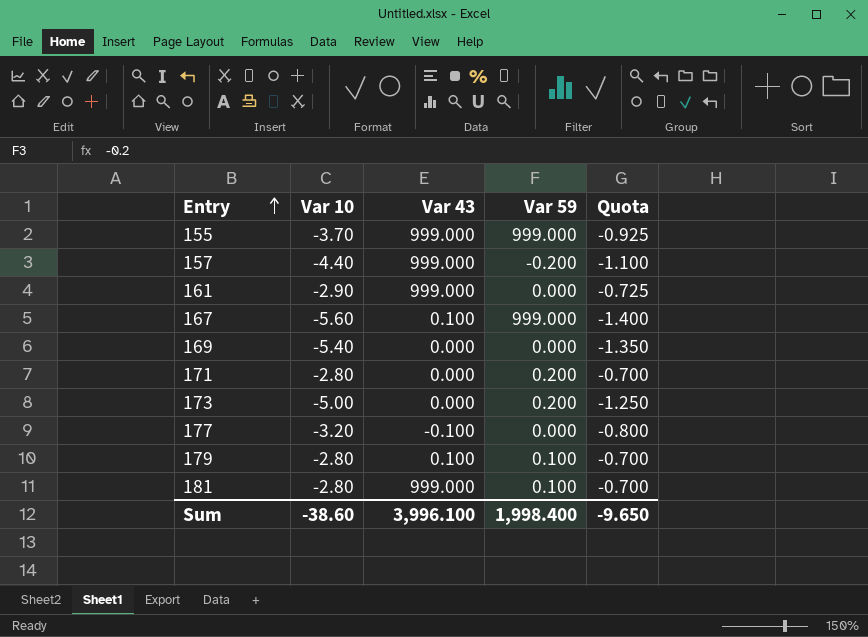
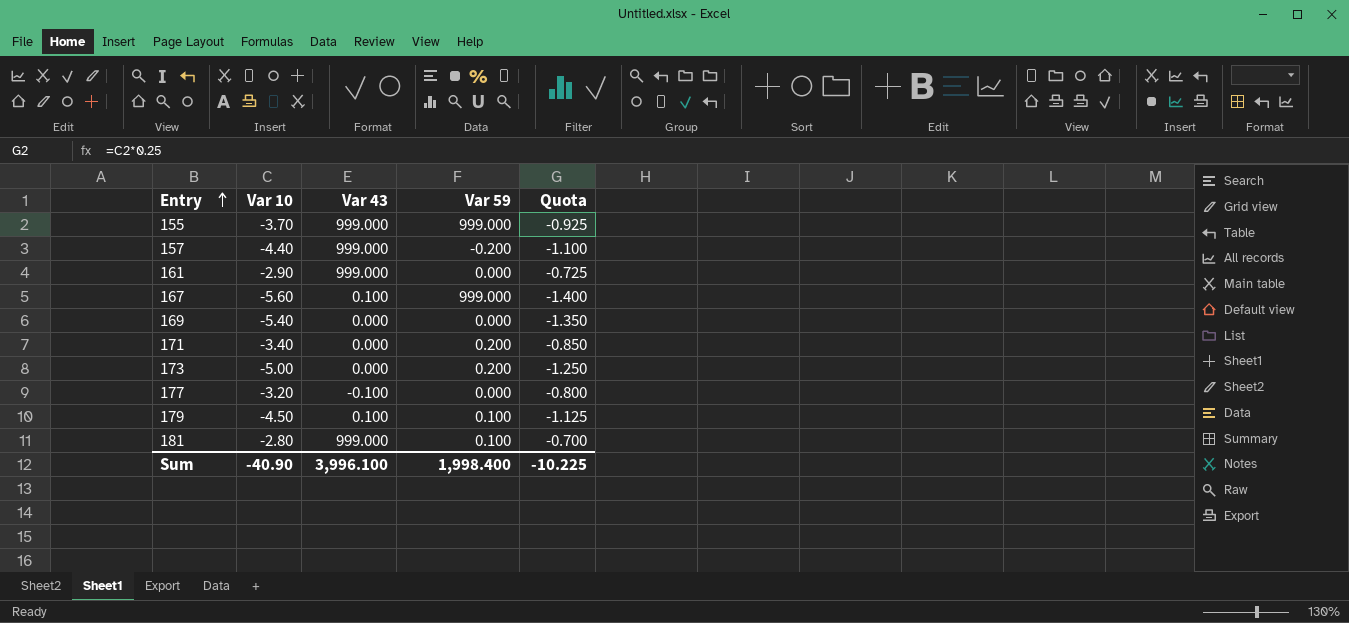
171 | Var 10: -2.80 -> -3.40
171 | Quota: -0.700 -> -0.850
179 | Var 10: -2.80 -> -4.50
179 | Quota: -0.700 -> -1.125
Sum | Var 10: -38.60 -> -40.90
Sum | Quota: -9.650 -> -10.225

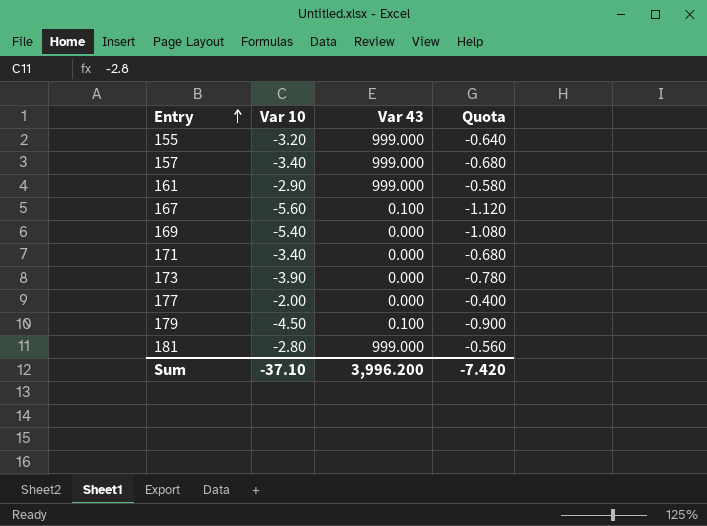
column Var 59 | position: 4 -> none
column Quota | formula: [Var 10] * 0.25 -> [Var 10] * 0.2
155 | Var 10: -3.70 -> -3.20
157 | Var 10: -4.40 -> -3.40
173 | Var 10: -5.00 -> -3.90
177 | Var 10: -3.20 -> -2.00
177 | Var 43: -0.100 -> 0.000
Sum | Var 10: -40.90 -> -37.10
Sum | Var 43: 3,996.100 -> 3,996.200
Sum | Quota: -10.225 -> -7.420

